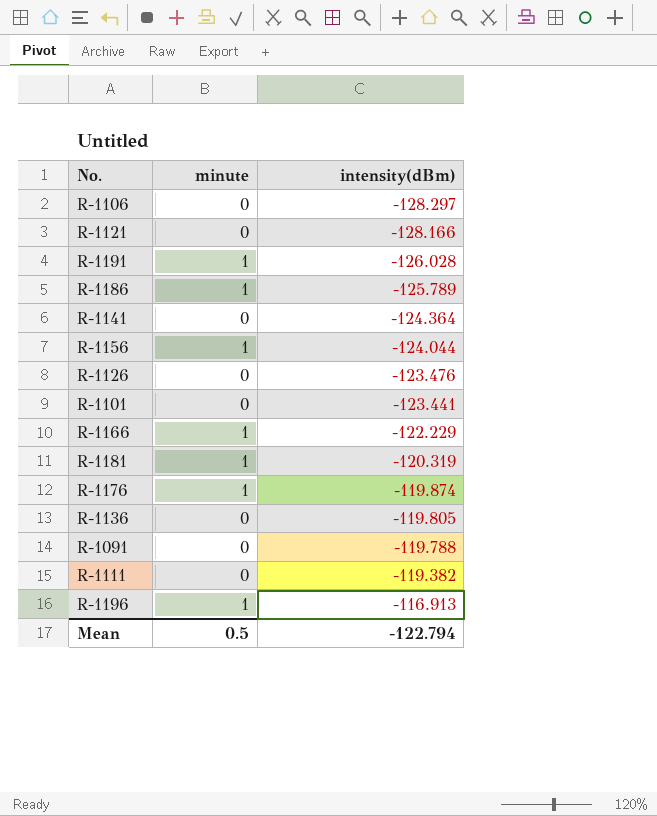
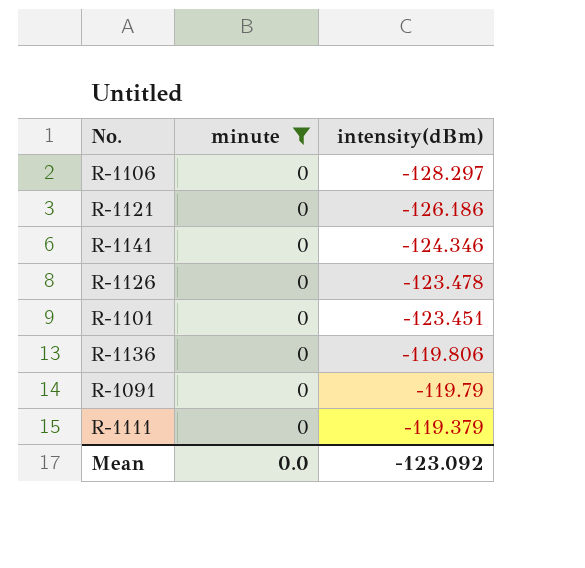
filter: none -> minute = 0
R-1121 | intensity(dBm): -128.166 -> -126.186
R-1141 | intensity(dBm): -124.364 -> -124.346
R-1126 | intensity(dBm): -123.476 -> -123.478
R-1101 | intensity(dBm): -123.441 -> -123.451
R-1136 | intensity(dBm): -119.805 -> -119.806
R-1091 | intensity(dBm): -119.788 -> -119.79
R-1111 | intensity(dBm): -119.382 -> -119.379
Mean | minute: 0.5 -> 0.0
Mean | intensity(dBm): -122.794 -> -123.092

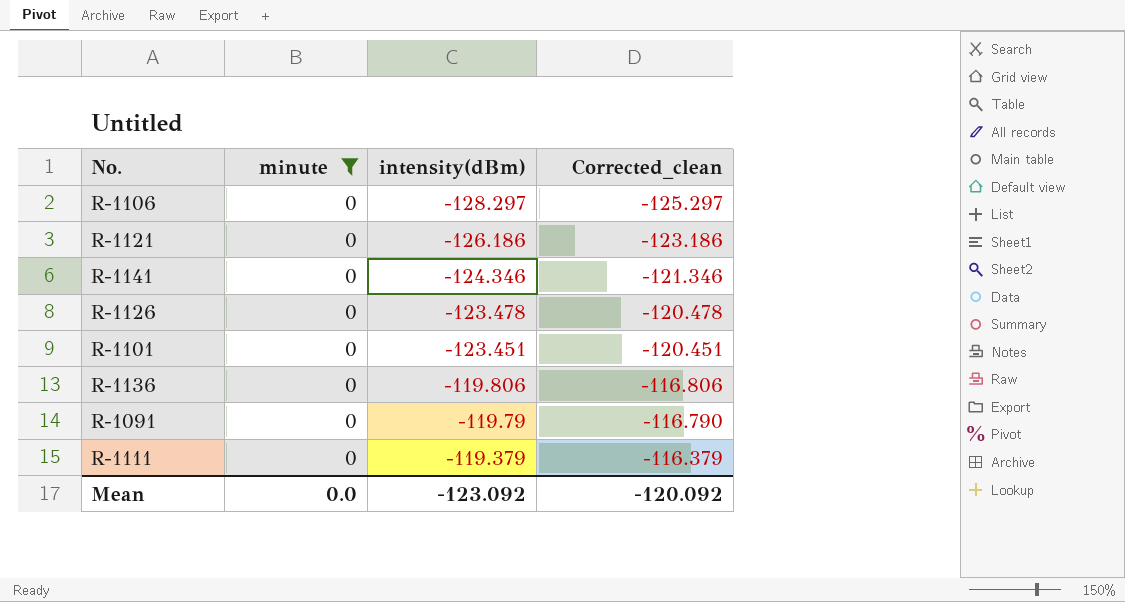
column Corrected_clean | formula: none -> [intensity(dBm)] + 3

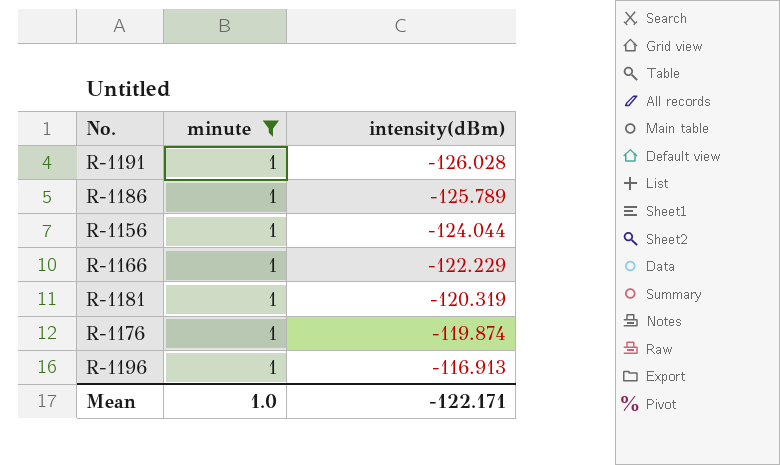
filter: minute = 0 -> minute = 1
column Corrected_clean | formula: [intensity(dBm)] + 3 -> none
Mean | minute: 0.0 -> 1.0
Mean | intensity(dBm): -123.092 -> -122.171

